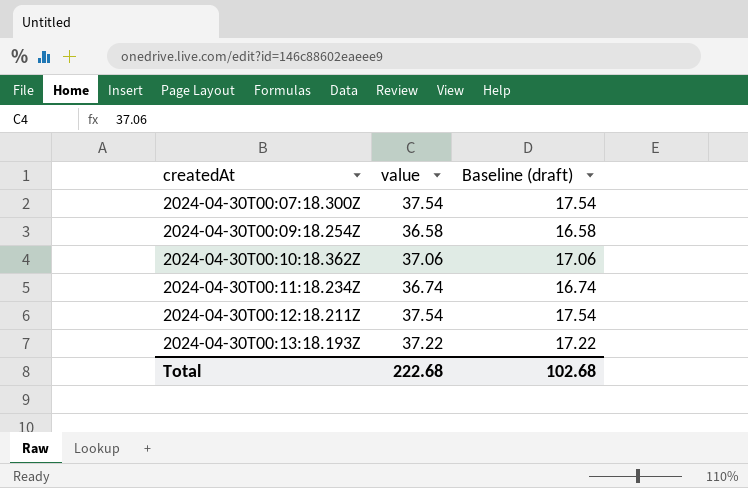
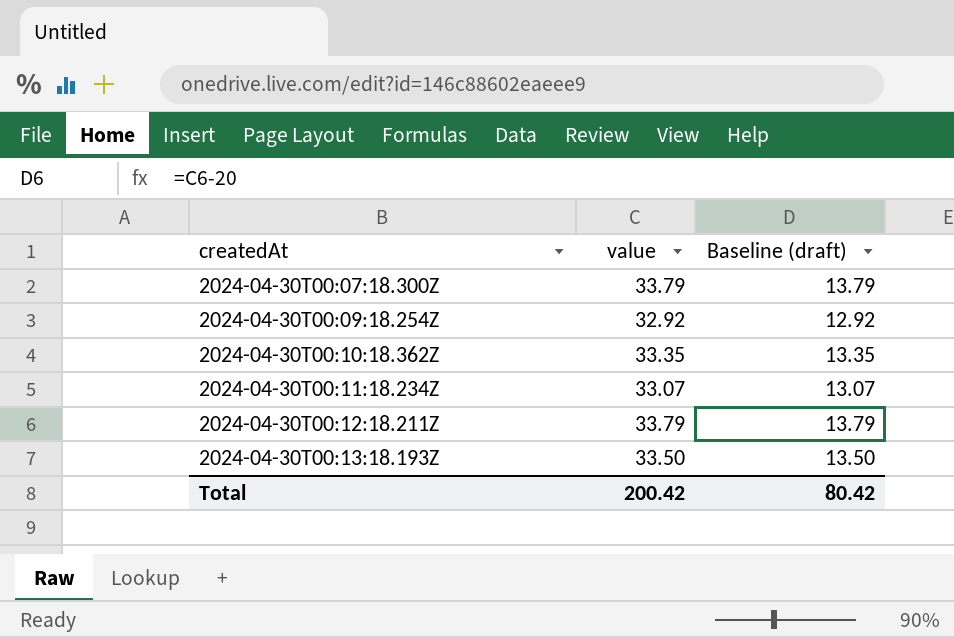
2024-04-30T00:07:18.300Z | value: 37.54 -> 33.79
2024-04-30T00:07:18.300Z | Baseline (draft): 17.54 -> 13.79
2024-04-30T00:09:18.254Z | value: 36.58 -> 32.92
2024-04-30T00:09:18.254Z | Baseline (draft): 16.58 -> 12.92
2024-04-30T00:10:18.362Z | value: 37.06 -> 33.35
2024-04-30T00:10:18.362Z | Baseline (draft): 17.06 -> 13.35
2024-04-30T00:11:18.234Z | value: 36.74 -> 33.07
2024-04-30T00:11:18.234Z | Baseline (draft): 16.74 -> 13.07
2024-04-30T00:12:18.211Z | value: 37.54 -> 33.79
2024-04-30T00:12:18.211Z | Baseline (draft): 17.54 -> 13.79
2024-04-30T00:13:18.193Z | value: 37.22 -> 33.50
2024-04-30T00:13:18.193Z | Baseline (draft): 17.22 -> 13.50
Total | value: 222.68 -> 200.42
Total | Baseline (draft): 102.68 -> 80.42

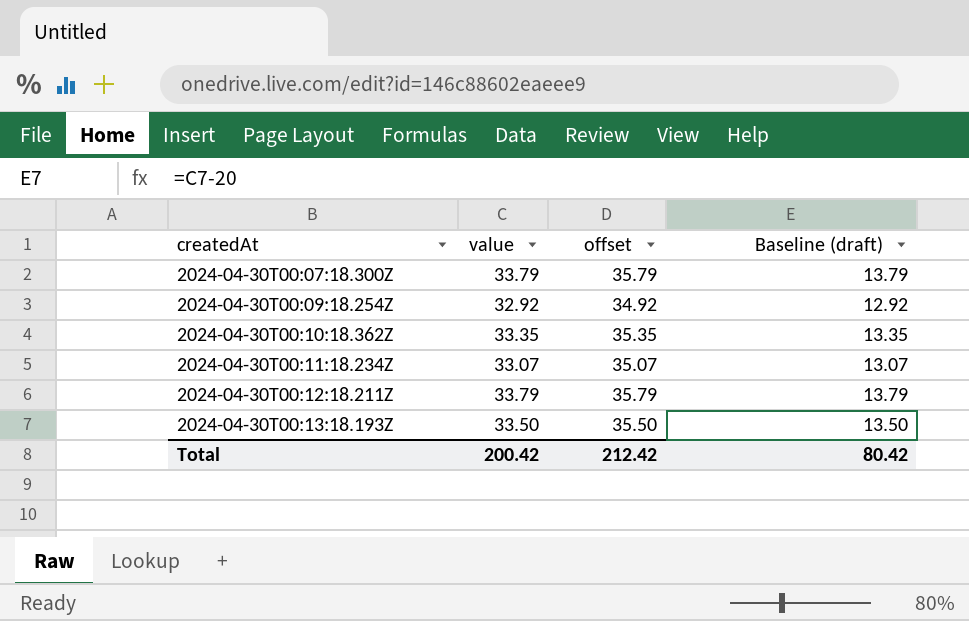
column offset | formula: none -> [value] + 2

